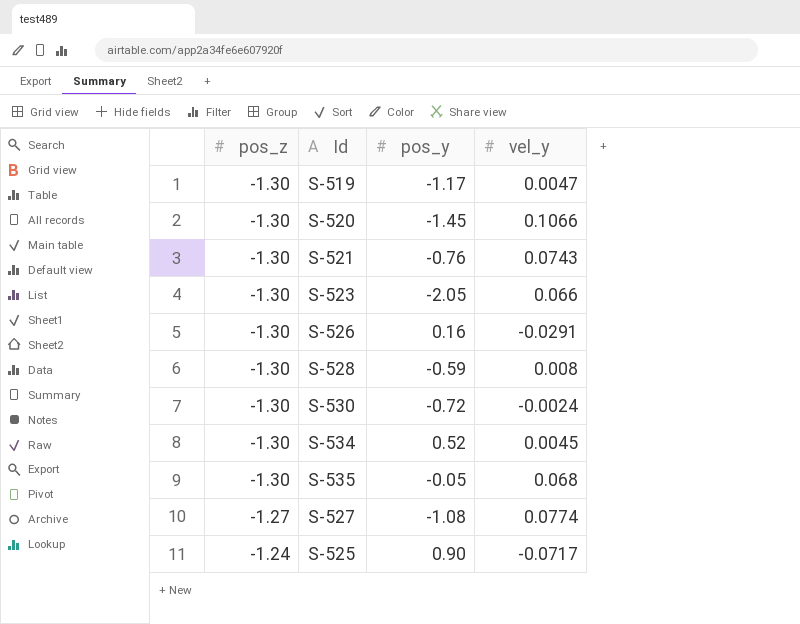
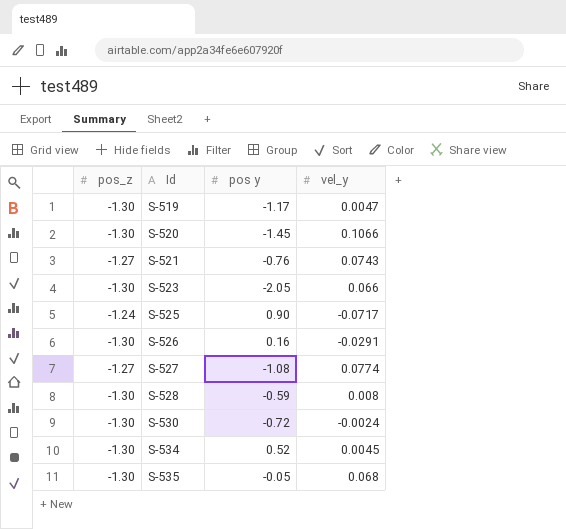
row order: pos_z ascending -> Id ascending
column name: pos_y -> pos y
S-521 | pos_z: -1.30 -> -1.27

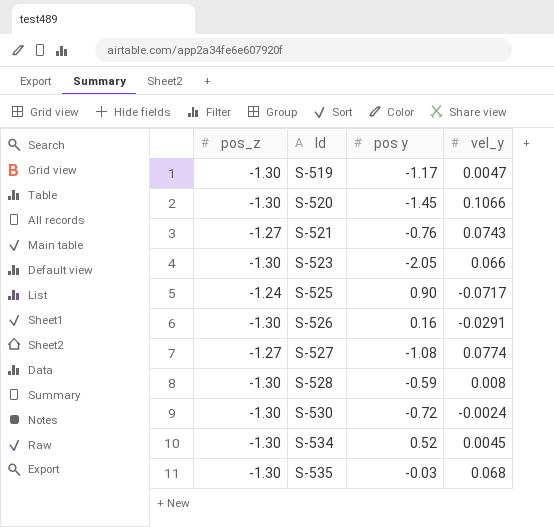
S-535 | pos y: -0.05 -> -0.03

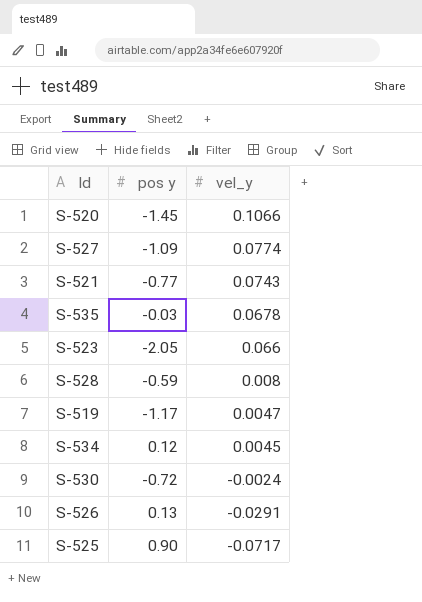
row order: Id ascending -> vel_y descending
column pos_z | position: 1 -> none
S-527 | pos y: -1.08 -> -1.09
S-521 | pos y: -0.76 -> -0.77
S-535 | vel_y: 0.068 -> 0.0678
S-534 | pos y: 0.52 -> 0.12
S-526 | pos y: 0.16 -> 0.13

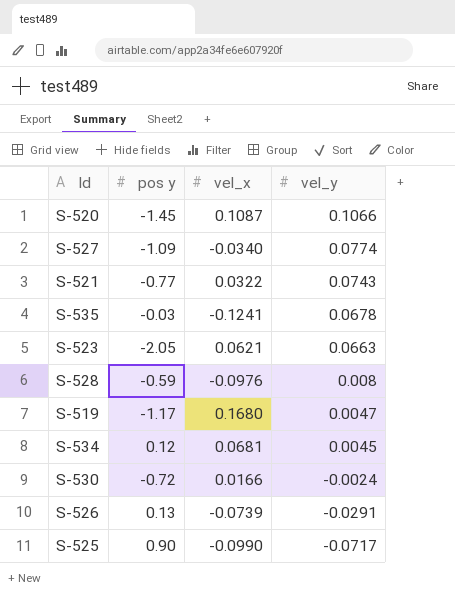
column vel_x | position: none -> 3
S-523 | vel_y: 0.066 -> 0.0663

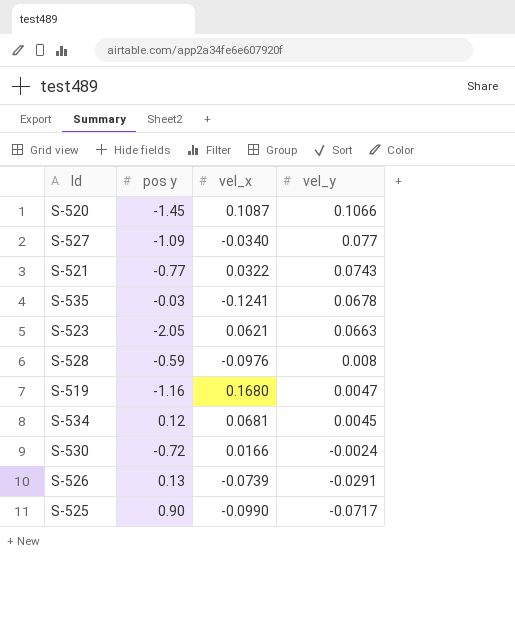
S-527 | vel_y: 0.0774 -> 0.077
S-519 | pos y: -1.17 -> -1.16

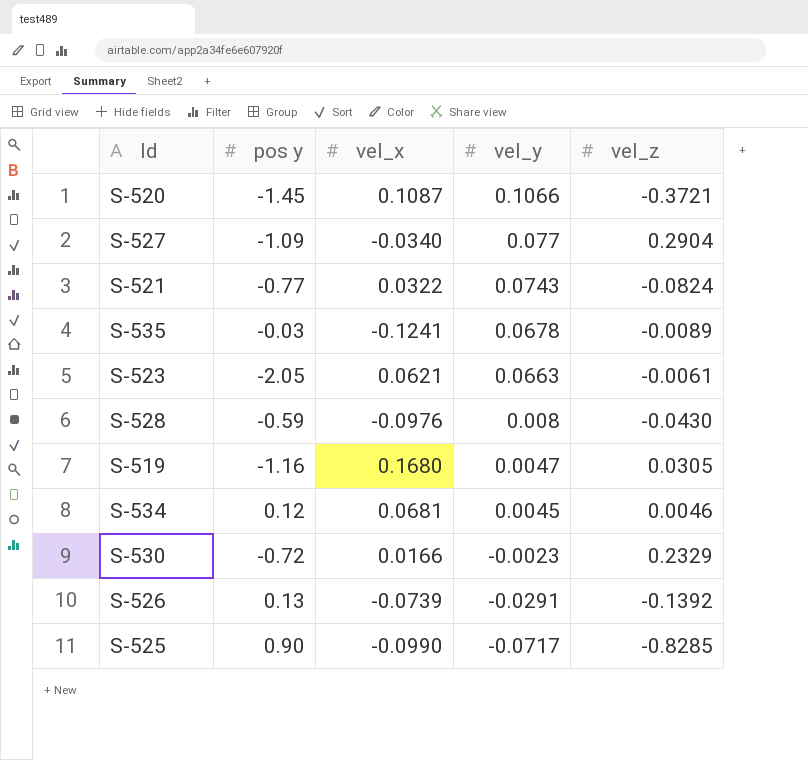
column vel_z | position: none -> 5
S-530 | vel_y: -0.0024 -> -0.0023

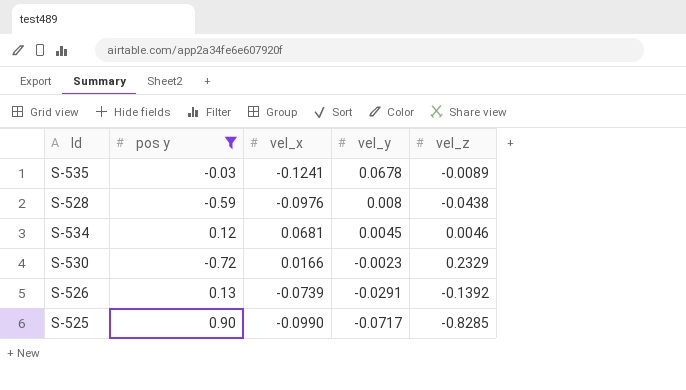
filter: none -> pos y >= -0.72
S-528 | vel_z: -0.0430 -> -0.0438

